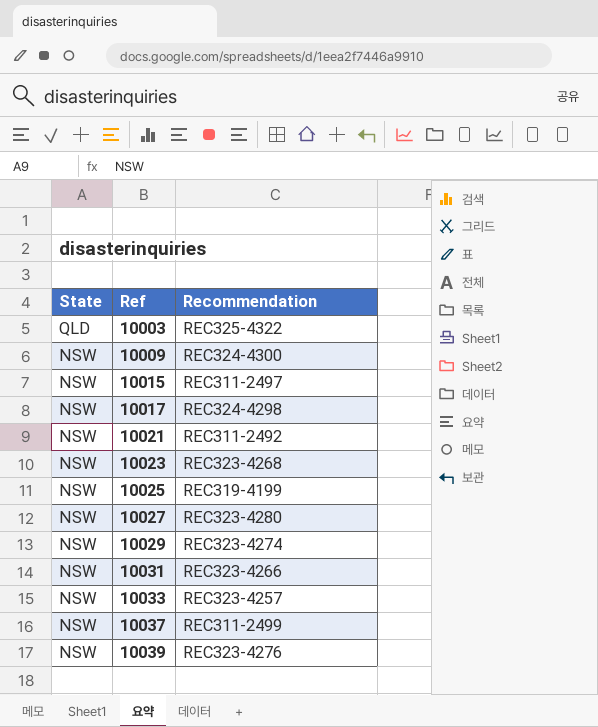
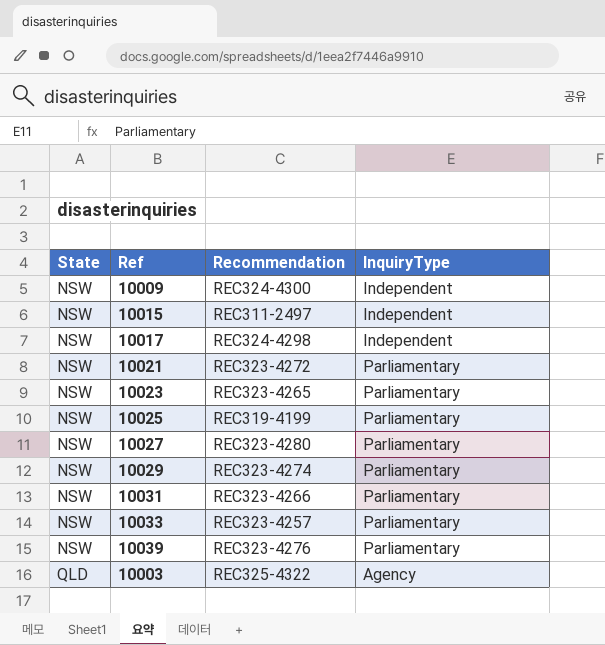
row order: State descending -> State ascending
column InquiryType | position: none -> 4
row 10037: NSW | REC311-2499 -> none
10021 | Recommendation: REC311-2492 -> REC323-4272
10023 | Recommendation: REC323-4268 -> REC323-4265

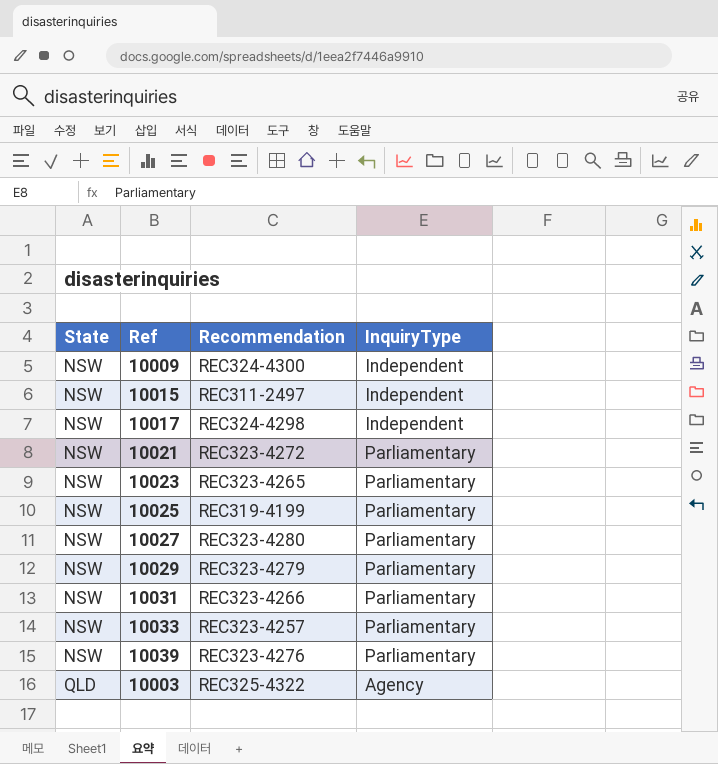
10029 | Recommendation: REC323-4274 -> REC323-4279

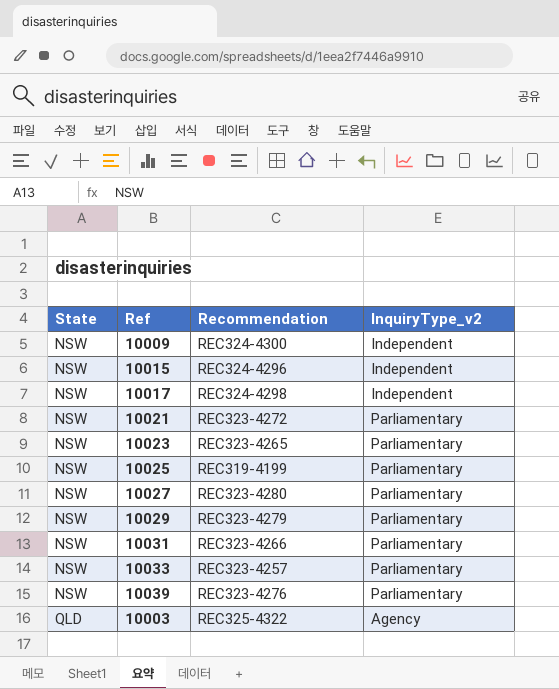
column name: InquiryType -> InquiryType_v2
10015 | Recommendation: REC311-2497 -> REC324-4296

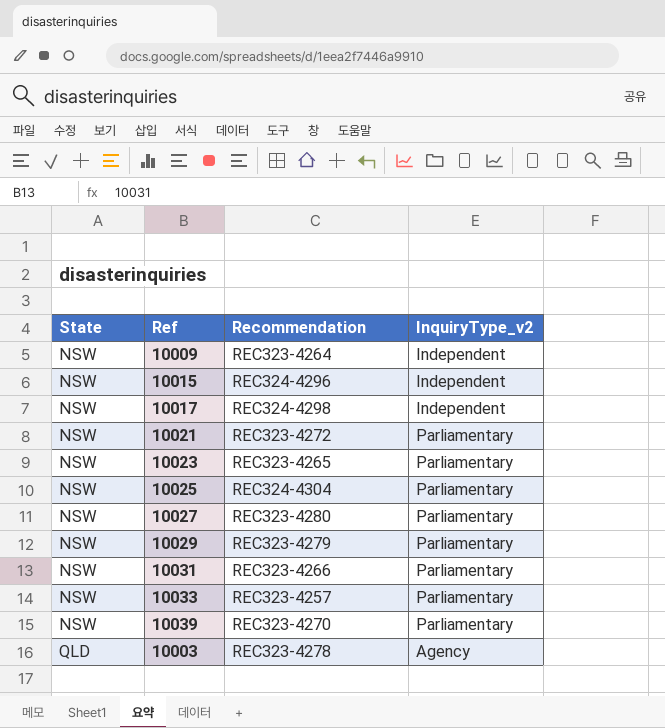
10009 | Recommendation: REC324-4300 -> REC323-4264
10025 | Recommendation: REC319-4199 -> REC324-4304
10039 | Recommendation: REC323-4276 -> REC323-4270
10003 | Recommendation: REC325-4322 -> REC323-4278

